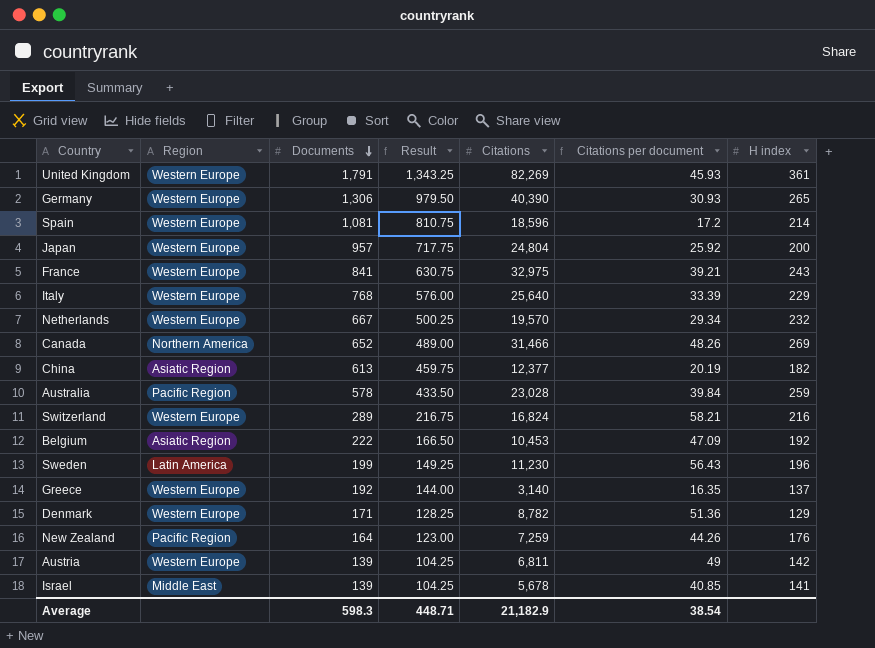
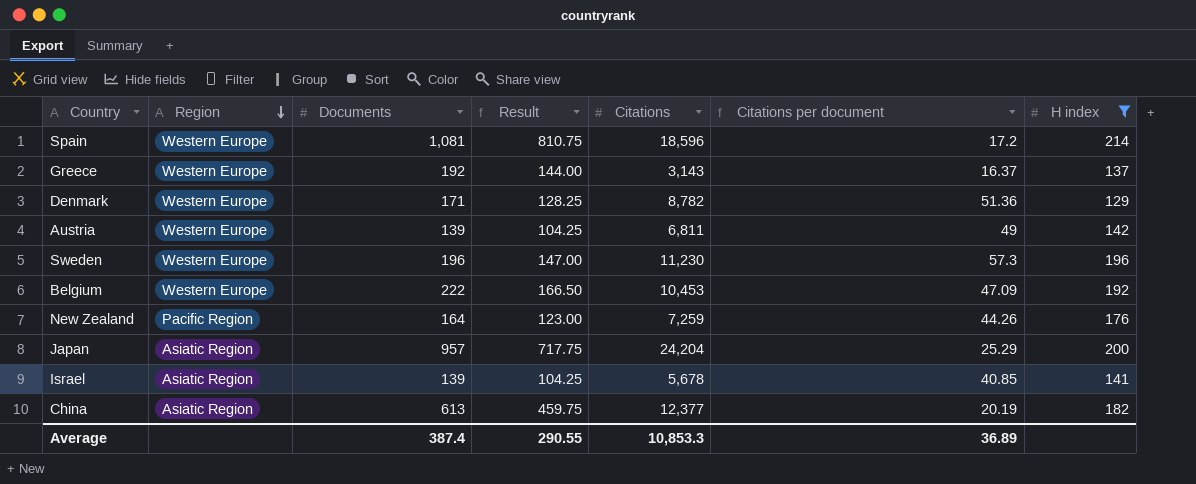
filter: none -> H index <= 214
row order: Documents descending -> Region descending
Greece | Citations: 3,140 -> 3,143
Greece | Citations per document: 16.35 -> 16.37
Sweden | Region: Latin America -> Western Europe
Sweden | Documents: 199 -> 196
Sweden | Result: 149.25 -> 147.00
Sweden | Citations per document: 56.43 -> 57.3
Belgium | Region: Asiatic Region -> Western Europe
Japan | Region: Western Europe -> Asiatic Region
Japan | Citations: 24,804 -> 24,204
Japan | Citations per document: 25.92 -> 25.29
Israel | Region: Middle East -> Asiatic Region
Average | Documents: 598.3 -> 387.4
Average | Result: 448.71 -> 290.55
Average | Citations: 21,182.9 -> 10,853.3
Average | Citations per document: 38.54 -> 36.89

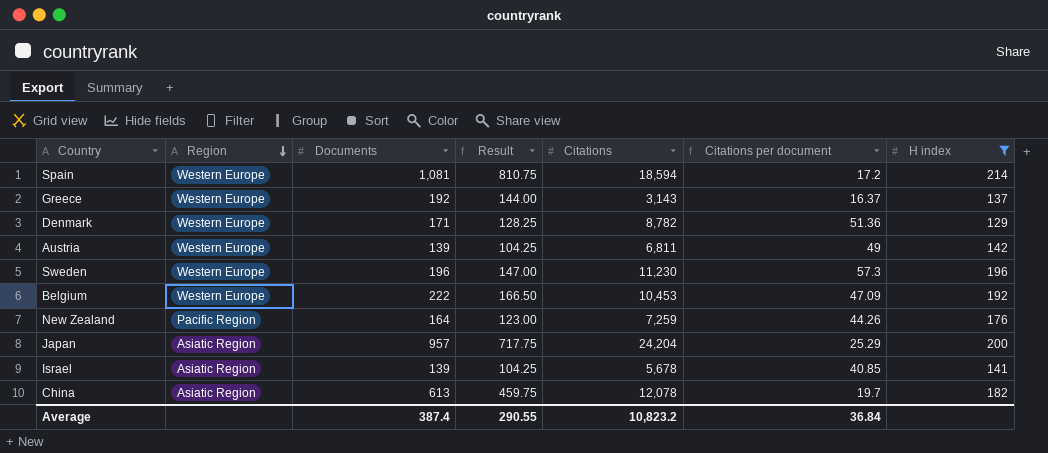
Spain | Citations: 18,596 -> 18,594
China | Citations: 12,377 -> 12,078
China | Citations per document: 20.19 -> 19.7
Average | Citations: 10,853.3 -> 10,823.2
Average | Citations per document: 36.89 -> 36.84

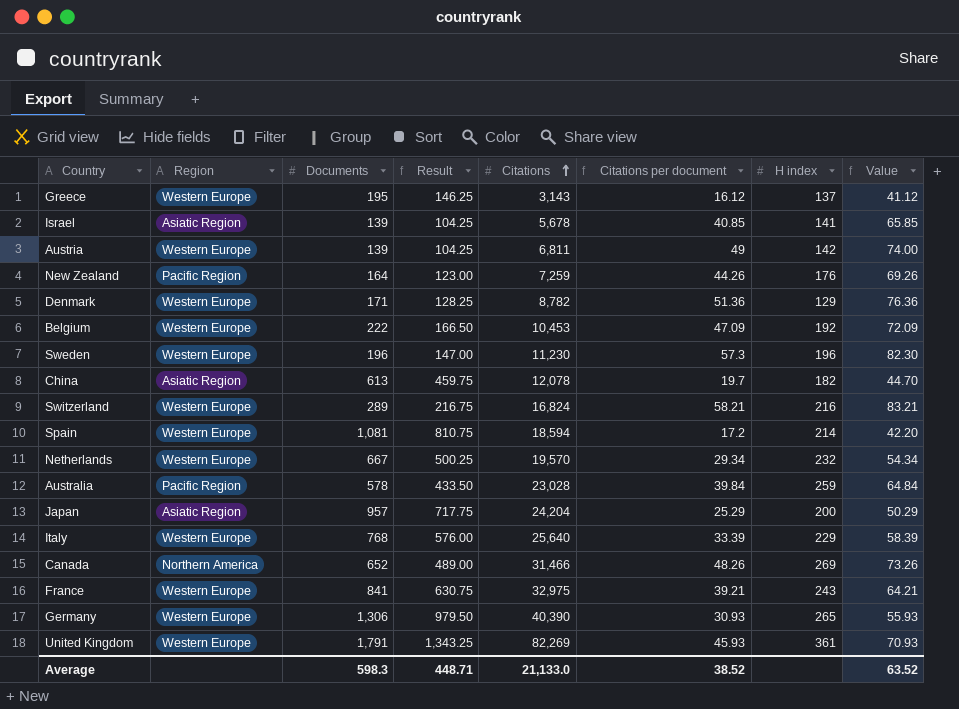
filter: H index <= 214 -> none
row order: Region descending -> Citations ascending
column Value | formula: none -> [Citations per document] + 25
Greece | Documents: 192 -> 195
Greece | Result: 144.00 -> 146.25
Greece | Citations per document: 16.37 -> 16.12
Average | Documents: 387.4 -> 598.3
Average | Result: 290.55 -> 448.71
Average | Citations: 10,823.2 -> 21,133.0
Average | Citations per document: 36.84 -> 38.52

